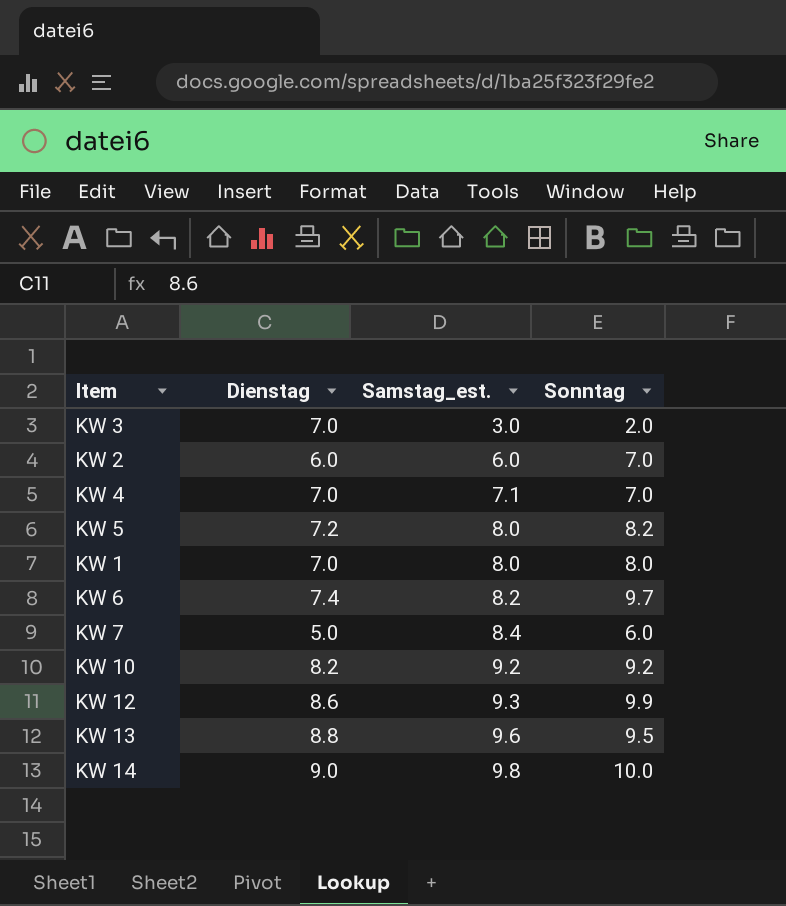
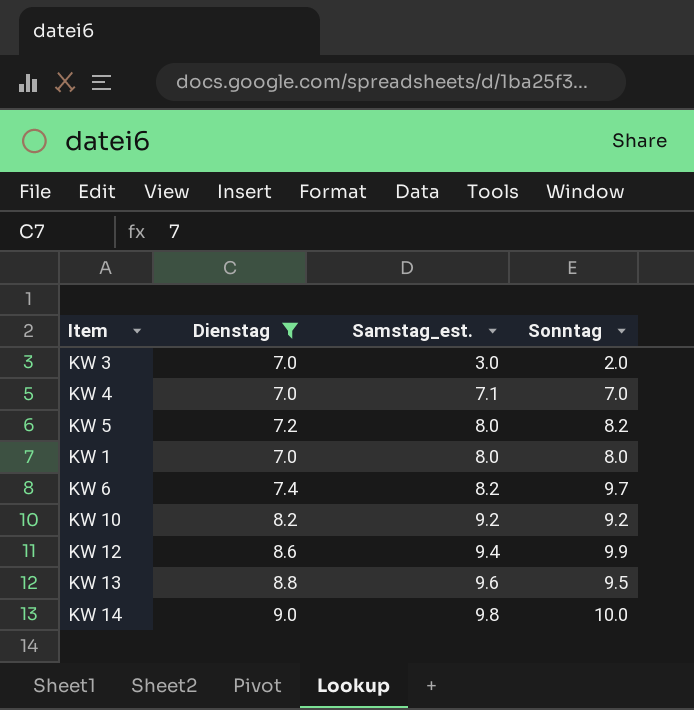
filter: none -> Dienstag >= 7.0
KW 12 | Samstag_est.: 9.3 -> 9.4

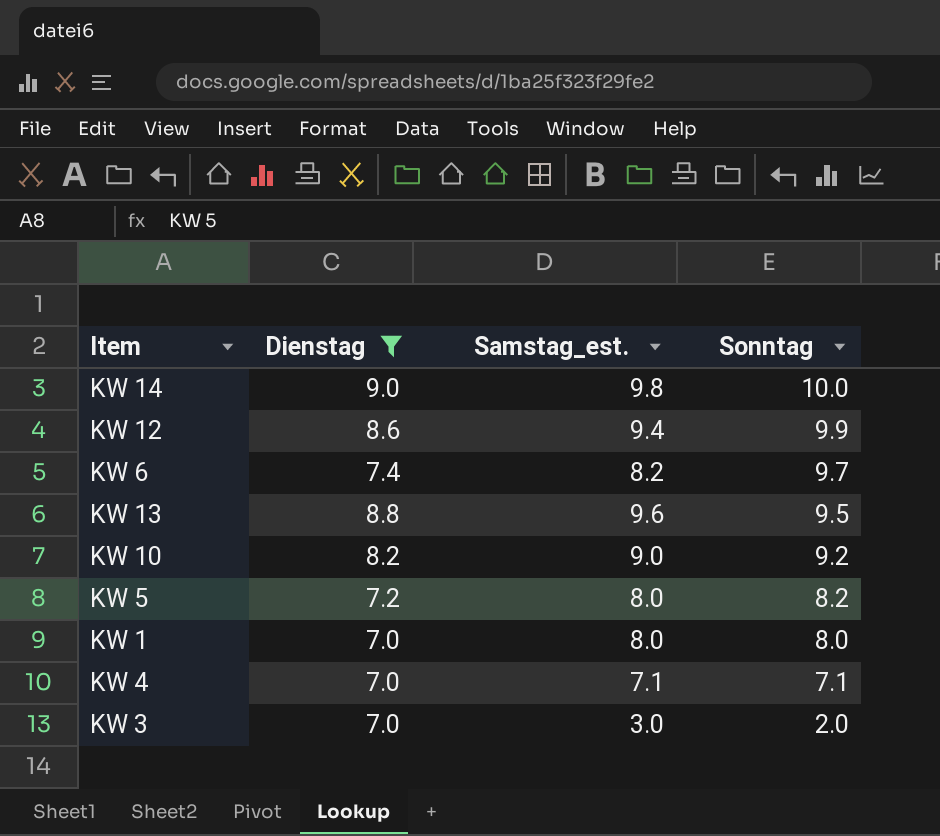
row order: Samstag_est. ascending -> Sonntag descending
KW 10 | Samstag_est.: 9.2 -> 9.0
KW 4 | Sonntag: 7.0 -> 7.1

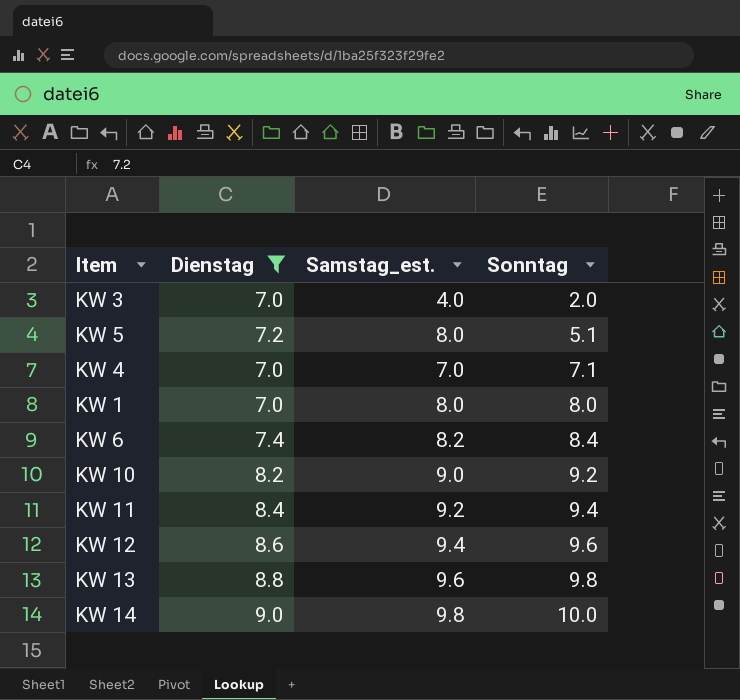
row order: Sonntag descending -> Sonntag ascending
KW 3 | Samstag_est.: 3.0 -> 4.0
KW 5 | Sonntag: 8.2 -> 5.1
KW 4 | Samstag_est.: 7.1 -> 7.0
KW 6 | Sonntag: 9.7 -> 8.4
row KW 11: none -> 8.4 | 9.2 | 9.4
KW 12 | Sonntag: 9.9 -> 9.6
KW 13 | Sonntag: 9.5 -> 9.8

